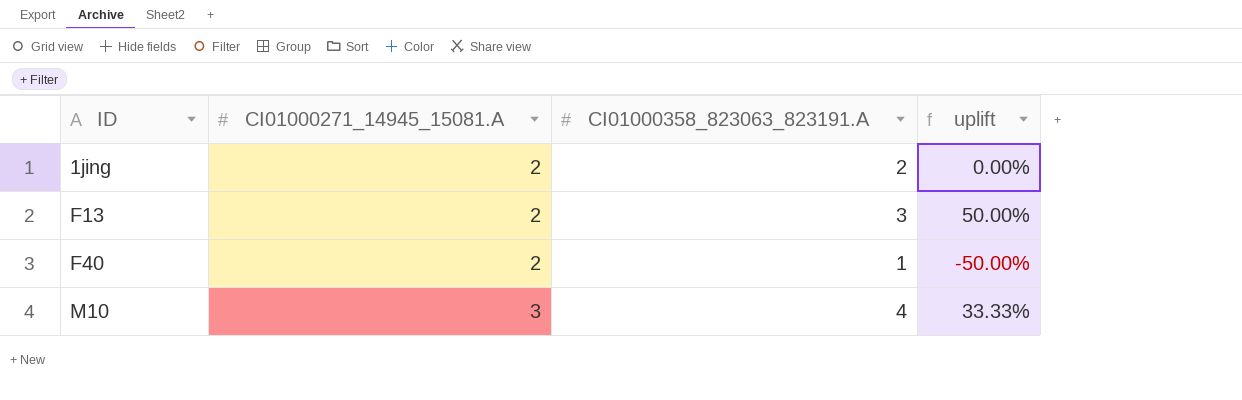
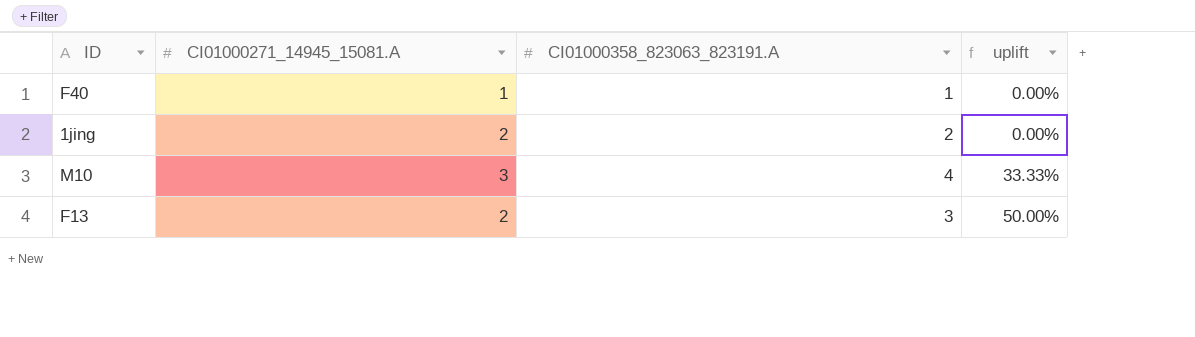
row order: ID ascending -> uplift ascending
F40 | CI01000271_14945_15081.A: 2 -> 1
F40 | uplift: -50.00% -> 0.00%

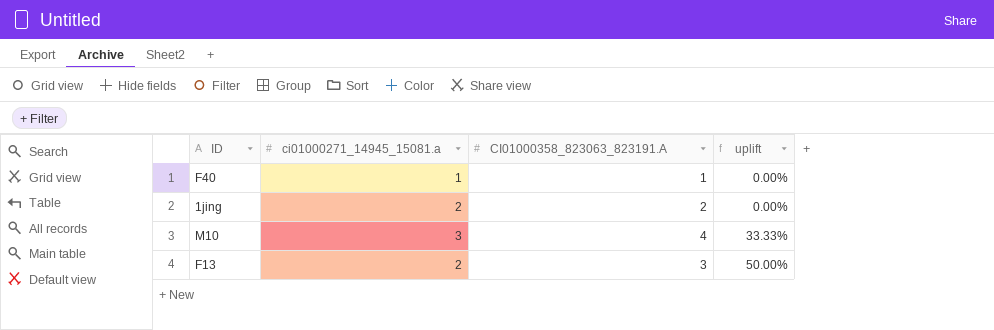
column name: CI01000271_14945_15081.A -> ci01000271_14945_15081.a

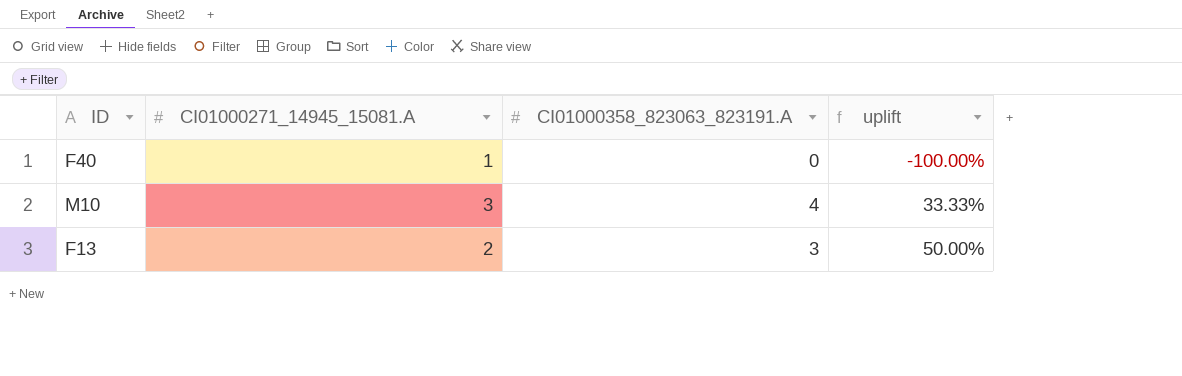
column name: ci01000271_14945_15081.a -> CI01000271_14945_15081.A
row 1jing: 2 | 2 | 0.00% -> none
F40 | CI01000358_823063_823191.A: 1 -> 0
F40 | uplift: 0.00% -> -100.00%

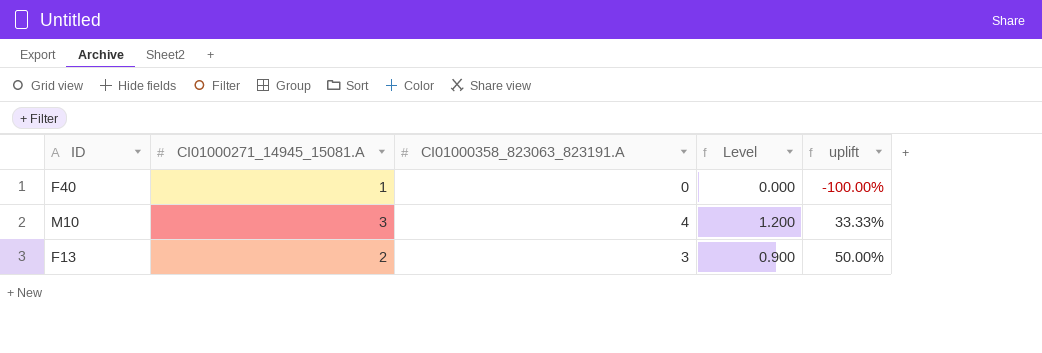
column Level | formula: none -> [CI01000358_823063_823191.A] * 0.3

